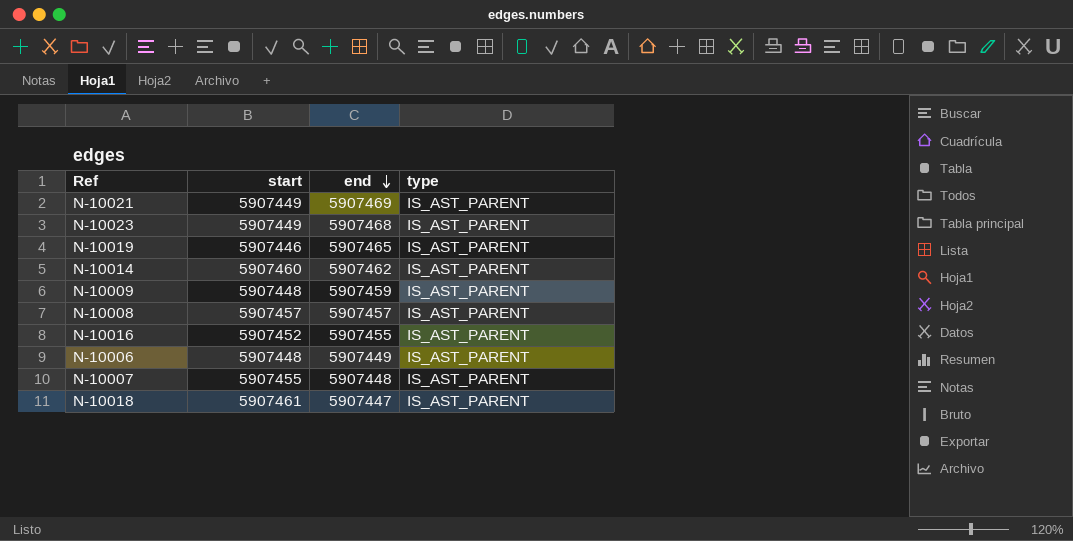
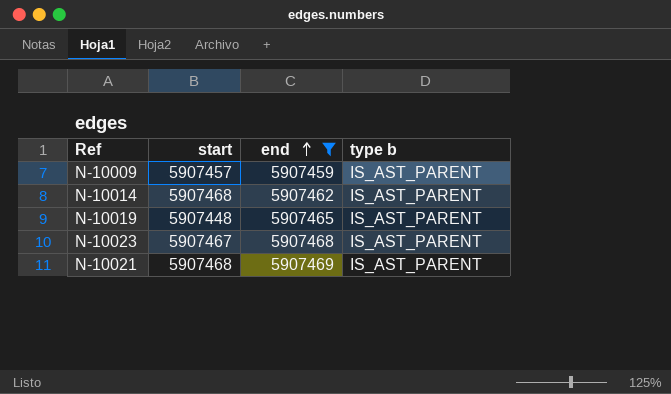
filter: none -> end >= 5907459
row order: end descending -> end ascending
column name: type -> type b
N-10009 | start: 5907448 -> 5907457
N-10014 | start: 5907460 -> 5907468
N-10019 | start: 5907446 -> 5907448
N-10023 | start: 5907449 -> 5907467
N-10021 | start: 5907449 -> 5907468

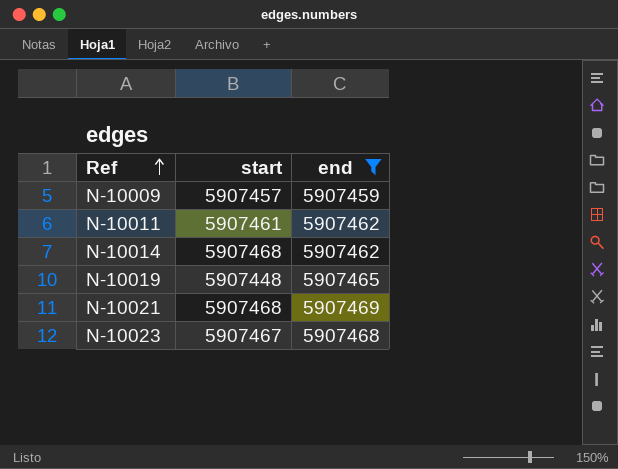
row order: end ascending -> Ref ascending
column type b | position: 4 -> none
row N-10011: none -> 5907461 | 5907462

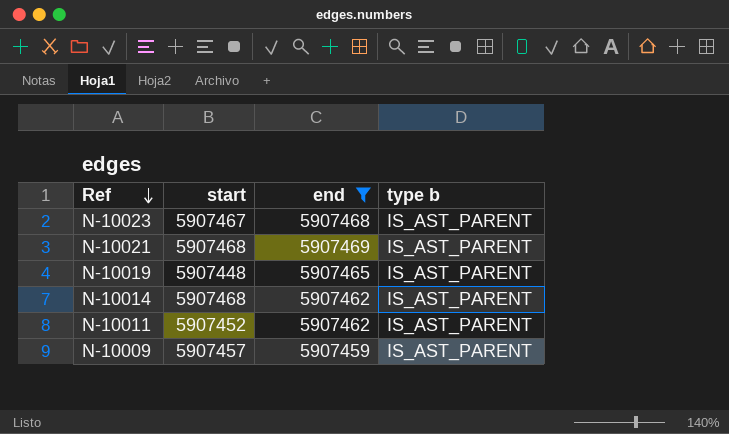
row order: Ref ascending -> Ref descending
column type b | position: none -> 4
N-10011 | start: 5907461 -> 5907452

